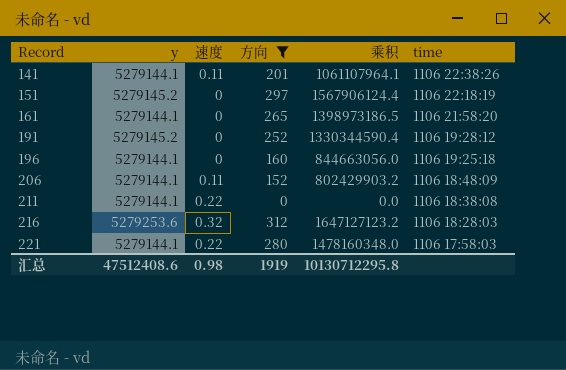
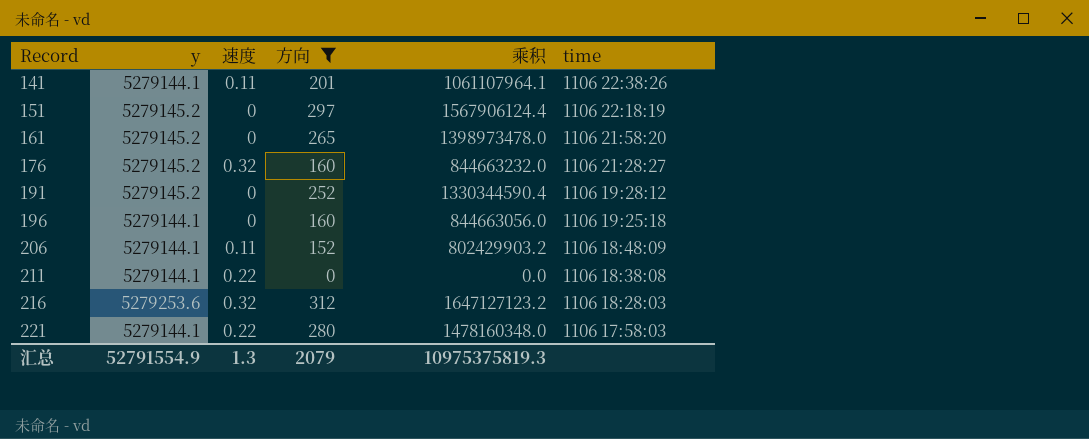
161 | y: 5279144.1 -> 5279145.2
161 | 乘积: 1398973186.5 -> 1398973478.0
row 176: none -> 5279145.2 | 0.32 | 160 | 844663232.0 | 1106 21:28:27
汇总 | y: 47512408.6 -> 52791554.9
汇总 | 速度: 0.98 -> 1.3
汇总 | 方向: 1919 -> 2079
汇总 | 乘积: 10130712295.8 -> 10975375819.3

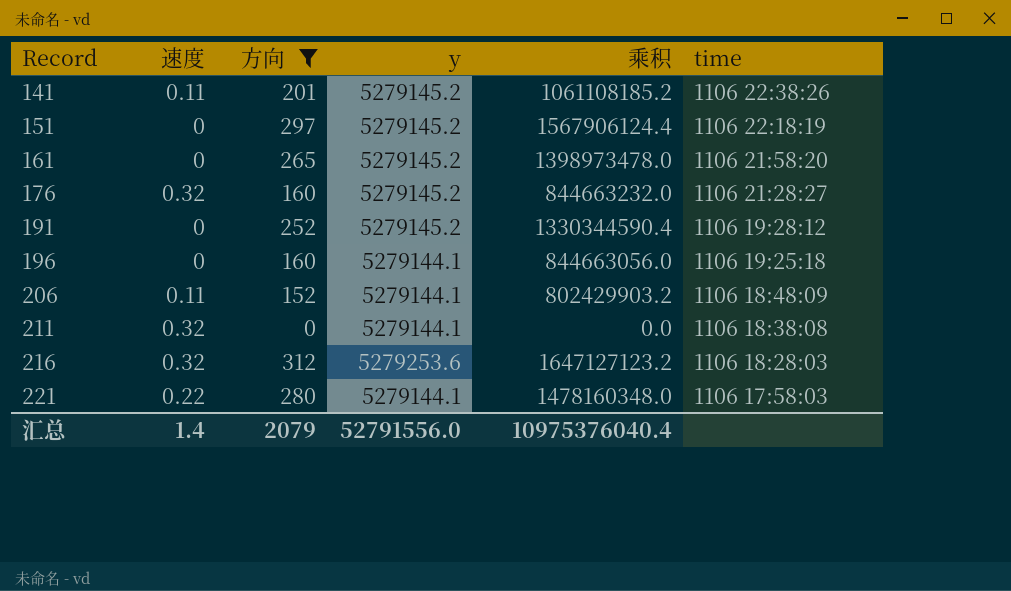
column y | position: 2 -> 4
141 | y: 5279144.1 -> 5279145.2
141 | 乘积: 1061107964.1 -> 1061108185.2
211 | 速度: 0.22 -> 0.32
汇总 | 速度: 1.3 -> 1.4
汇总 | y: 52791554.9 -> 52791556.0
汇总 | 乘积: 10975375819.3 -> 10975376040.4

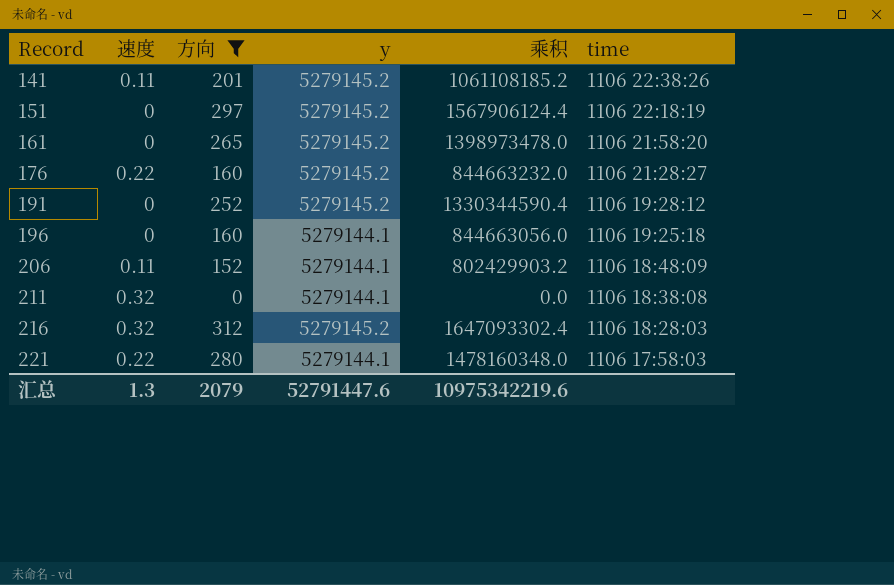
176 | 速度: 0.32 -> 0.22
216 | y: 5279253.6 -> 5279145.2
216 | 乘积: 1647127123.2 -> 1647093302.4
汇总 | 速度: 1.4 -> 1.3
汇总 | y: 52791556.0 -> 52791447.6
汇总 | 乘积: 10975376040.4 -> 10975342219.6

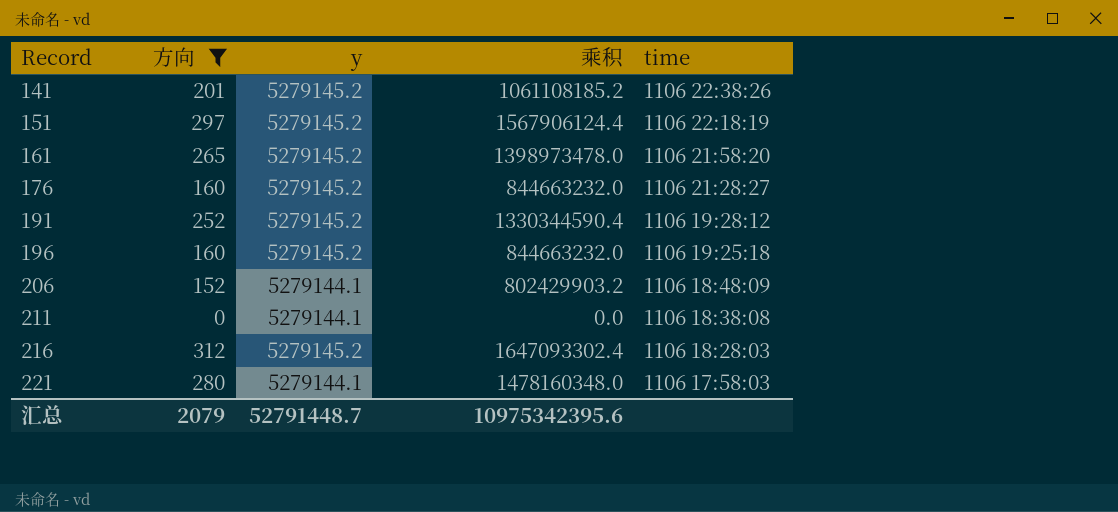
column 速度 | position: 2 -> none
196 | y: 5279144.1 -> 5279145.2
196 | 乘积: 844663056.0 -> 844663232.0
汇总 | y: 52791447.6 -> 52791448.7
汇总 | 乘积: 10975342219.6 -> 10975342395.6

